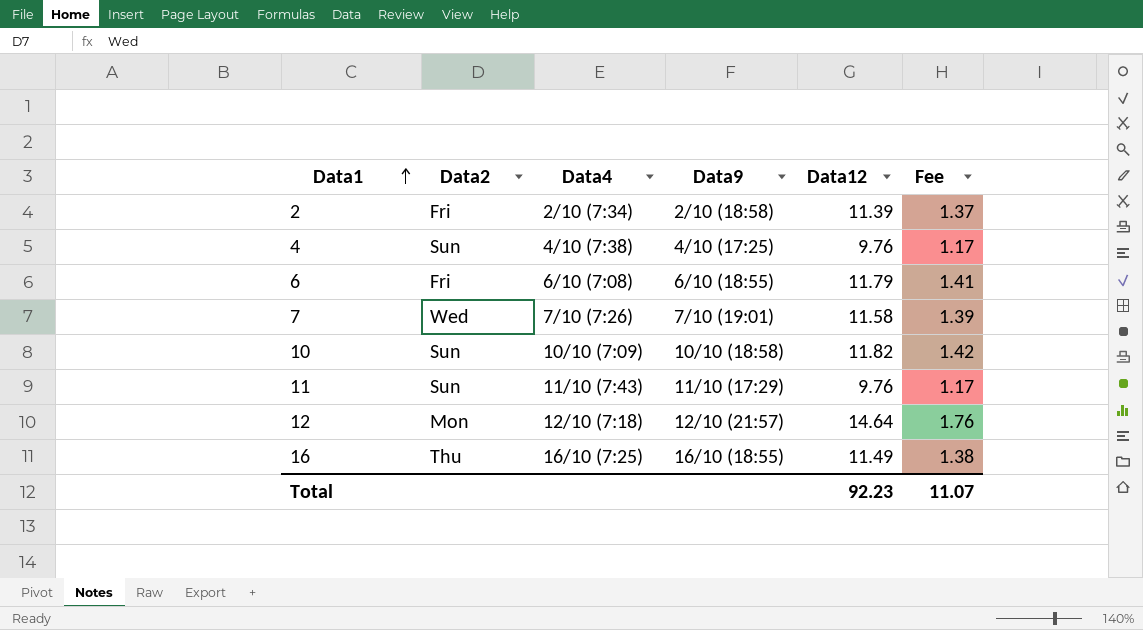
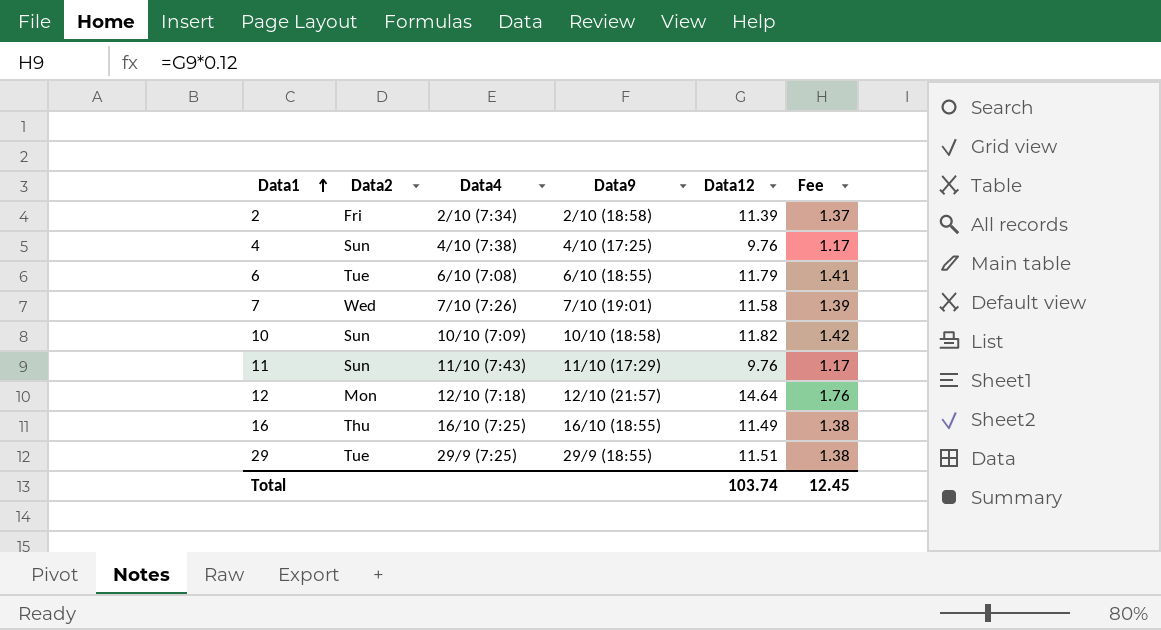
6 | Data2: Fri -> Tue
row 29: none -> Tue | 29/9 (7:25) | 29/9 (18:55) | 11.51 | 1.38
Total | Data12: 92.23 -> 103.74
Total | Fee: 11.07 -> 12.45

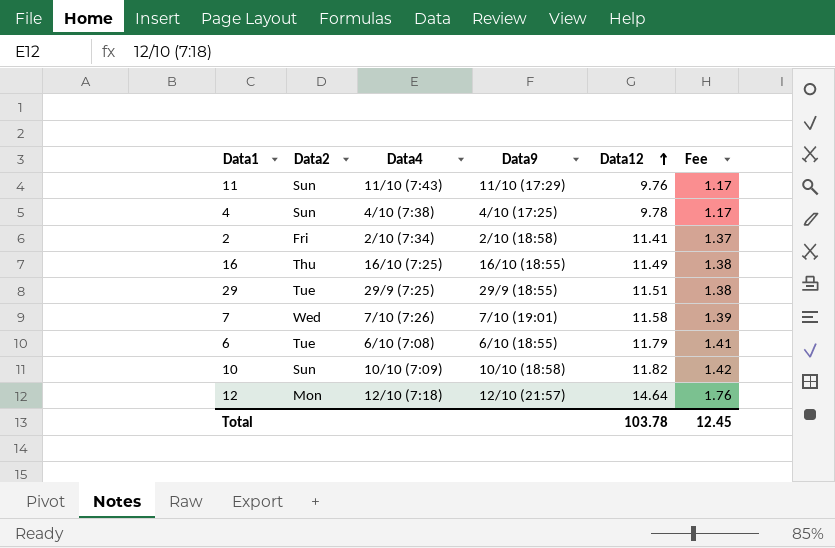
row order: Data1 ascending -> Data12 ascending
4 | Data12: 9.76 -> 9.78
2 | Data12: 11.39 -> 11.41
Total | Data12: 103.74 -> 103.78

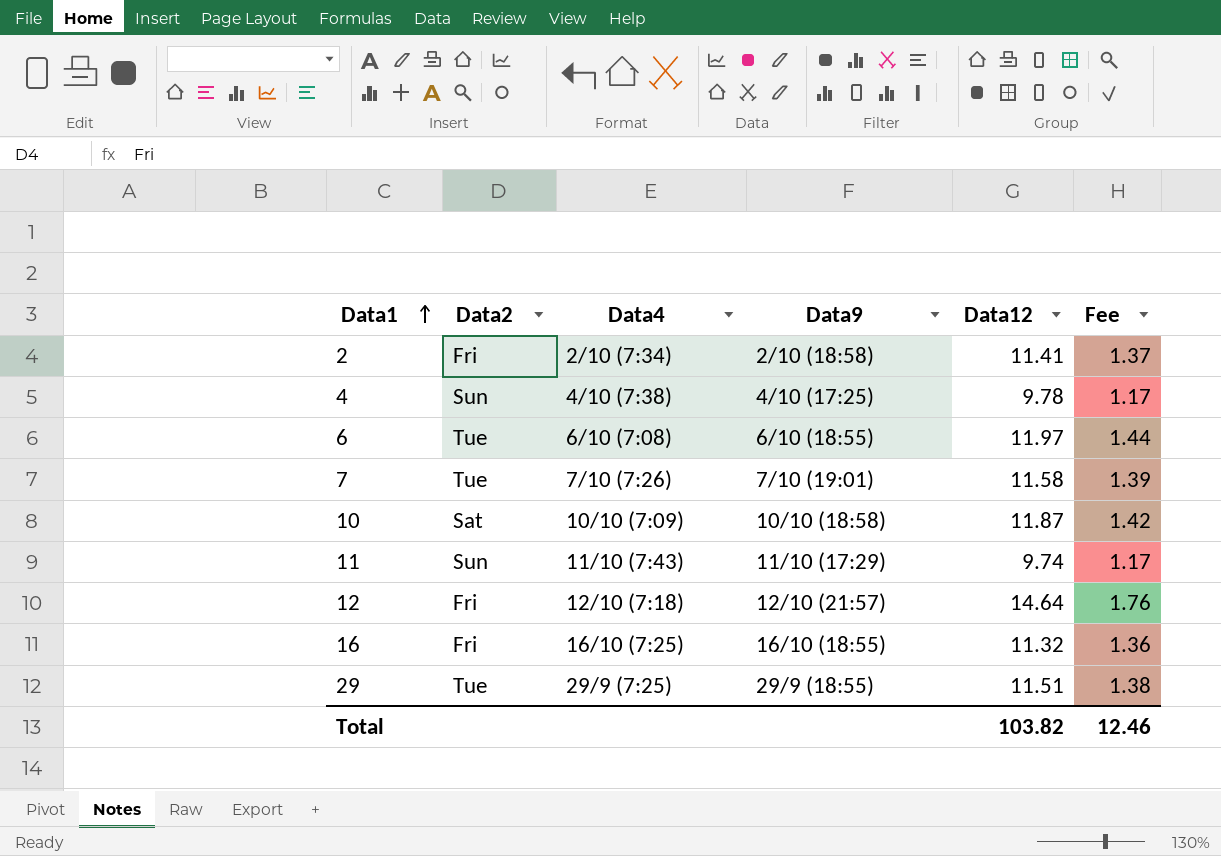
row order: Data12 ascending -> Data1 ascending
6 | Data12: 11.79 -> 11.97
6 | Fee: 1.41 -> 1.44
7 | Data2: Wed -> Tue
10 | Data2: Sun -> Sat
10 | Data12: 11.82 -> 11.87
11 | Data12: 9.76 -> 9.74
12 | Data2: Mon -> Fri
16 | Data2: Thu -> Fri
16 | Data12: 11.49 -> 11.32
16 | Fee: 1.38 -> 1.36
Total | Data12: 103.78 -> 103.82
Total | Fee: 12.45 -> 12.46

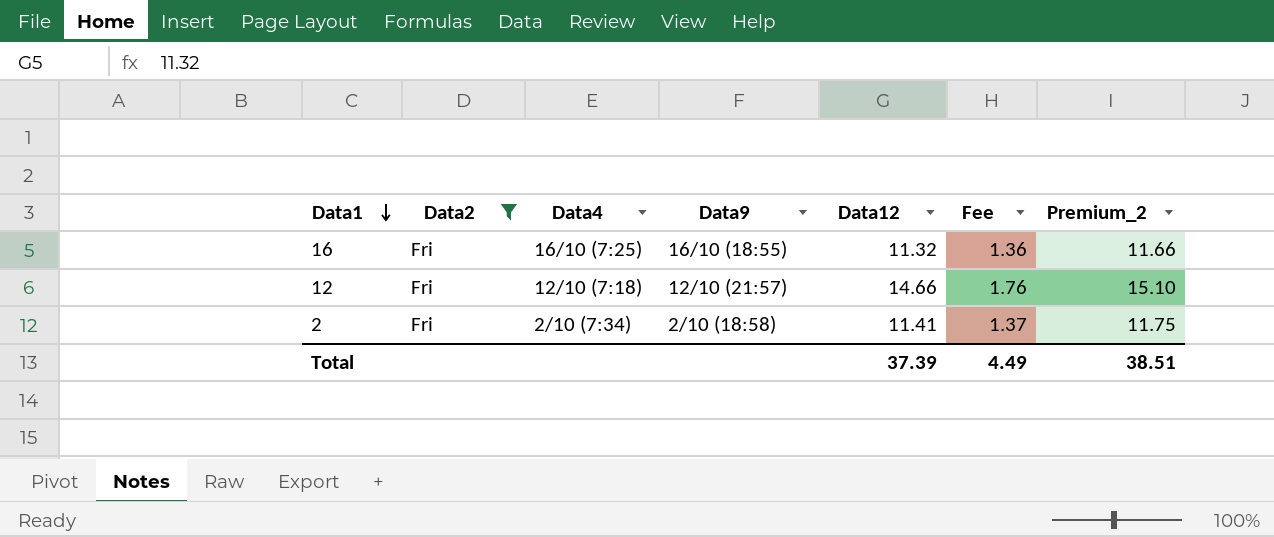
filter: none -> Data2 = Fri
row order: Data1 ascending -> Data1 descending
column Premium_2 | formula: none -> [Data12] * 1.03
12 | Data12: 14.64 -> 14.66
Total | Data12: 103.82 -> 37.39
Total | Fee: 12.46 -> 4.49

